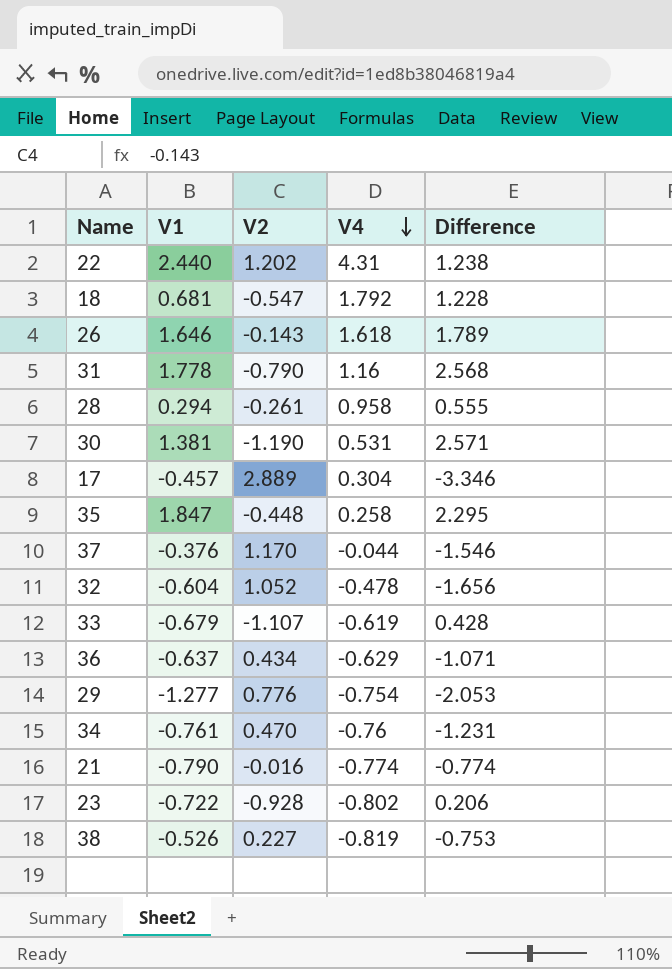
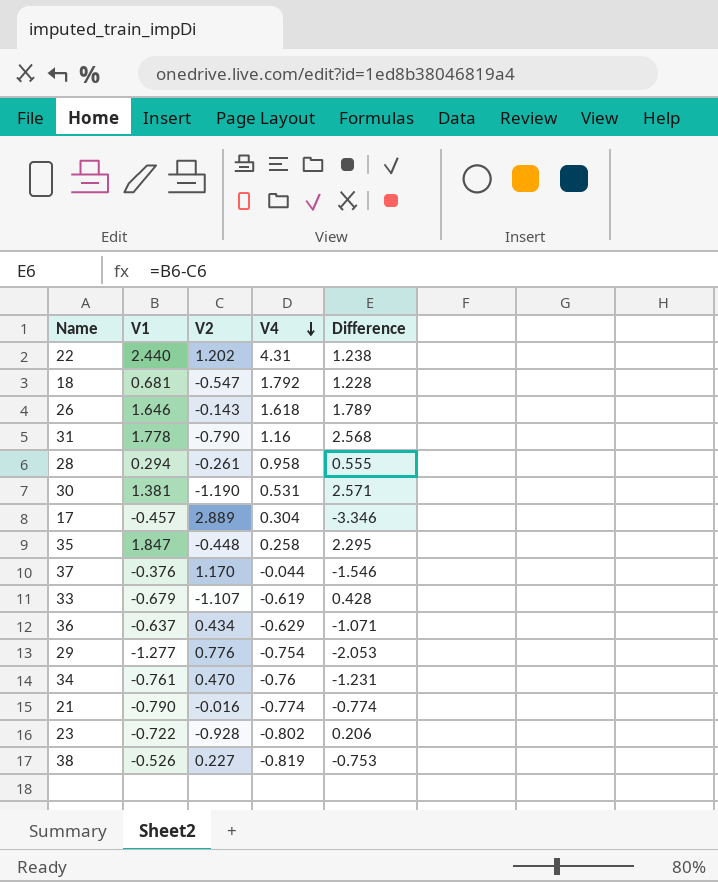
row 32: -0.604 | 1.052 | -0.478 | -1.656 -> none

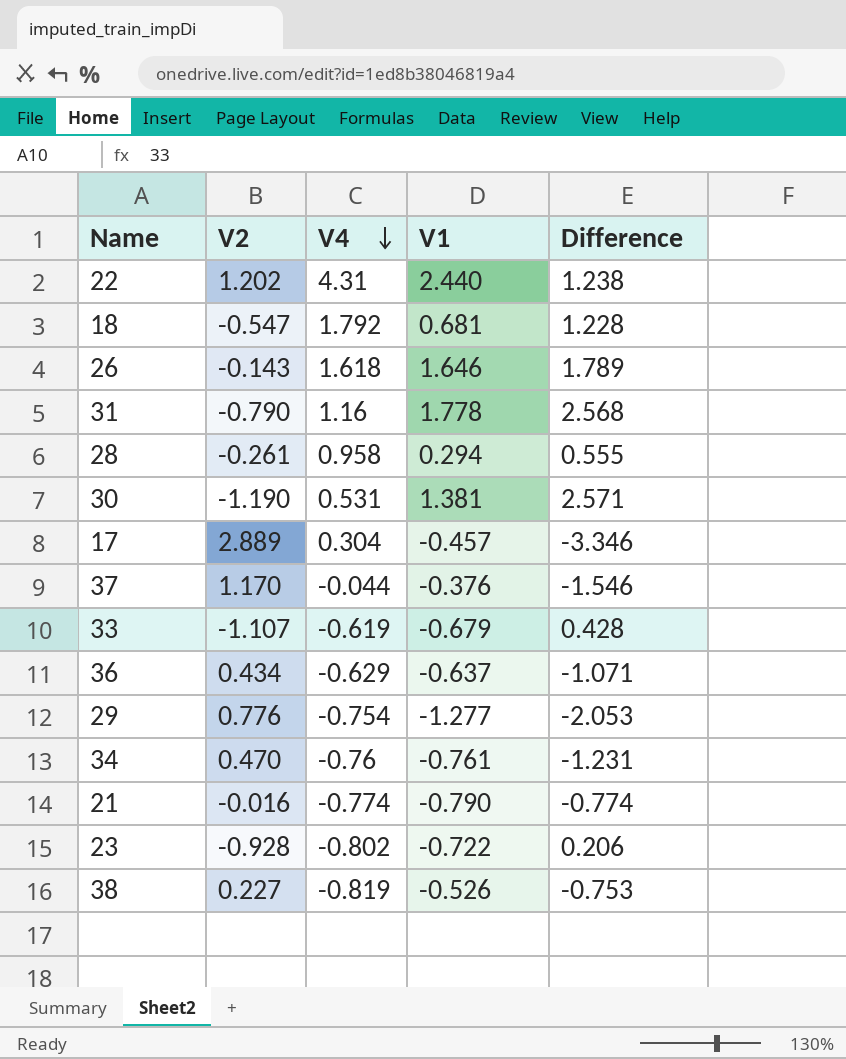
column V1 | position: 2 -> 4
row 35: 1.847 | -0.448 | 0.258 | 2.295 -> none

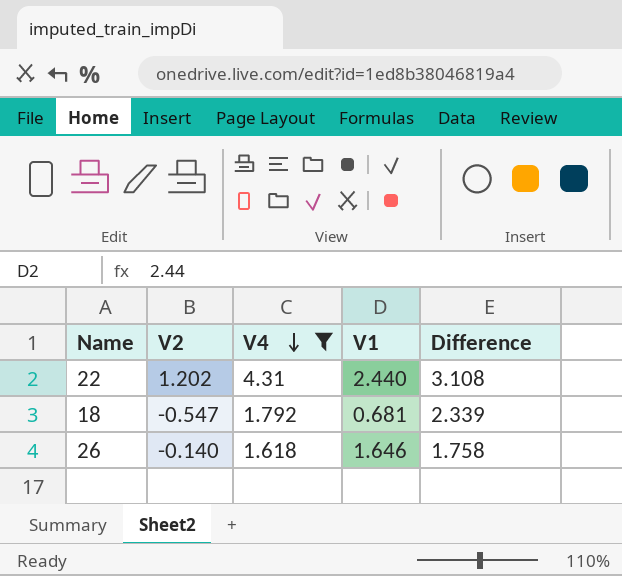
filter: none -> V4 >= 1.618
column Difference | formula: [V1] - [V2] -> [V4] - [V2]
26 | V2: -0.143 -> -0.140

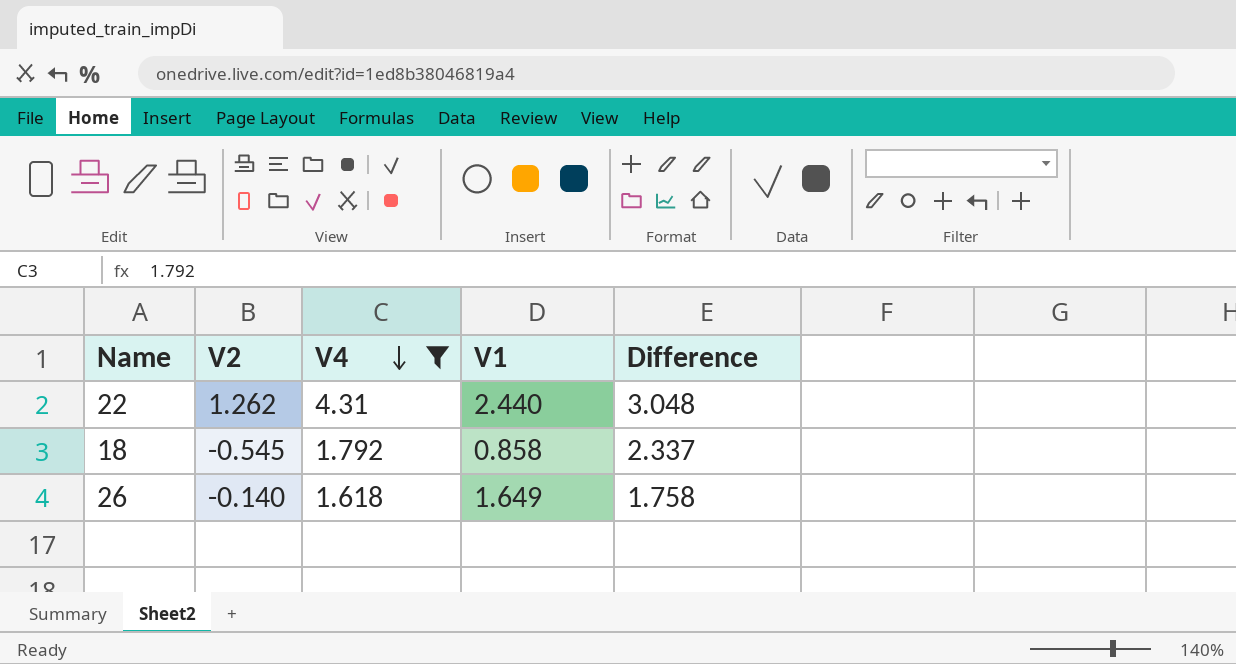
22 | V2: 1.202 -> 1.262
22 | Difference: 3.108 -> 3.048
18 | V2: -0.547 -> -0.545
18 | V1: 0.681 -> 0.858
18 | Difference: 2.339 -> 2.337
26 | V1: 1.646 -> 1.649

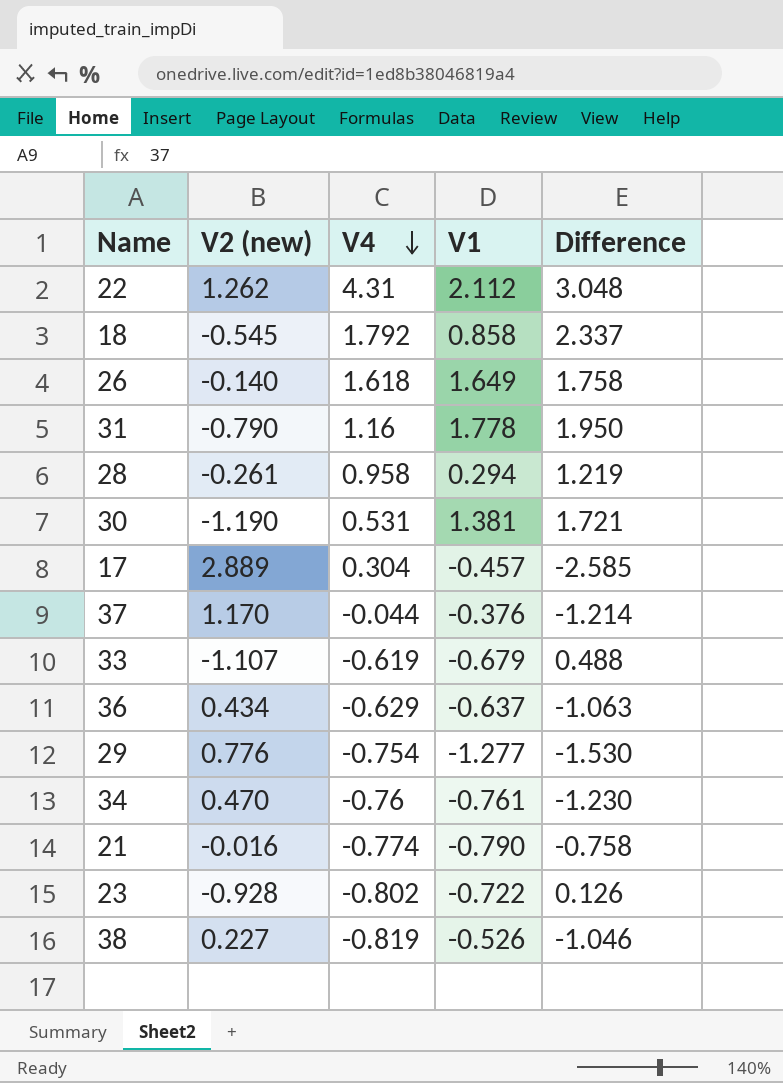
filter: V4 >= 1.618 -> none
column name: V2 -> V2 (new)
22 | V1: 2.440 -> 2.112

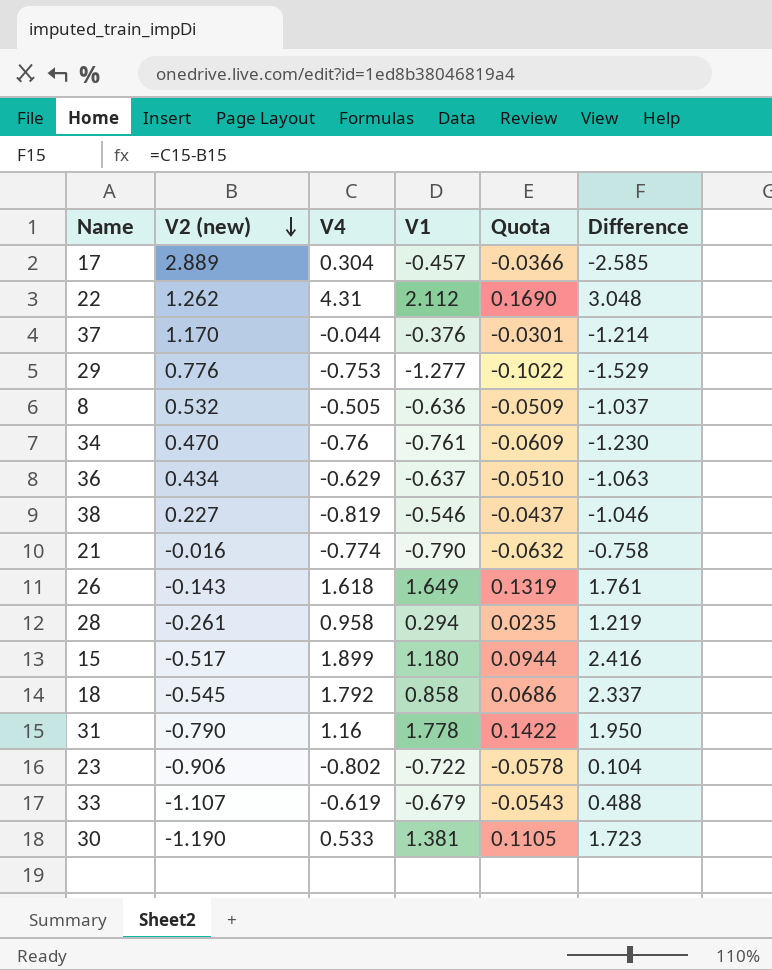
row order: V4 descending -> V2 (new) descending
column Quota | formula: none -> [V1] * 0.08
29 | V4: -0.754 -> -0.753
29 | Difference: -1.530 -> -1.529
row 8: none -> 0.532 | -0.505 | -0.636 | -0.0509 | -1.037
38 | V1: -0.526 -> -0.546
26 | V2 (new): -0.140 -> -0.143
26 | Difference: 1.758 -> 1.761
row 15: none -> -0.517 | 1.899 | 1.180 | 0.0944 | 2.416
23 | V2 (new): -0.928 -> -0.906
23 | Difference: 0.126 -> 0.104
30 | V4: 0.531 -> 0.533
30 | Difference: 1.721 -> 1.723

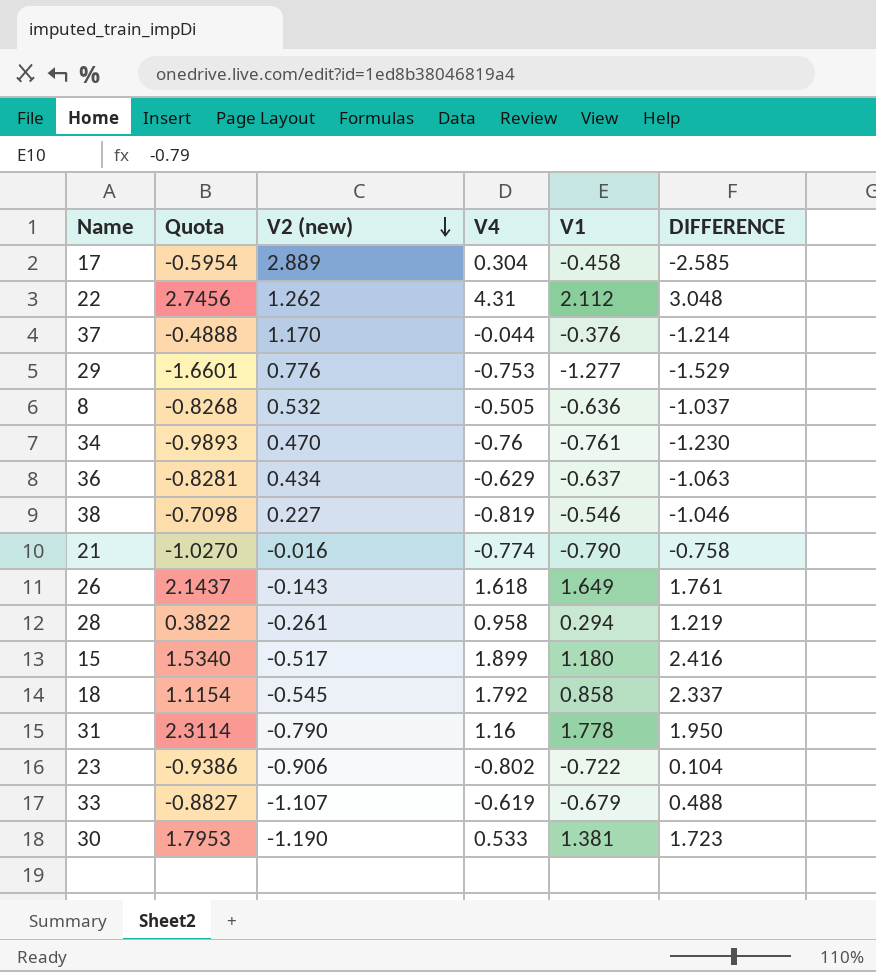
column Quota | formula: [V1] * 0.08 -> [V1] * 1.3
column Quota | position: 5 -> 2
column name: Difference -> DIFFERENCE
17 | V1: -0.457 -> -0.458

